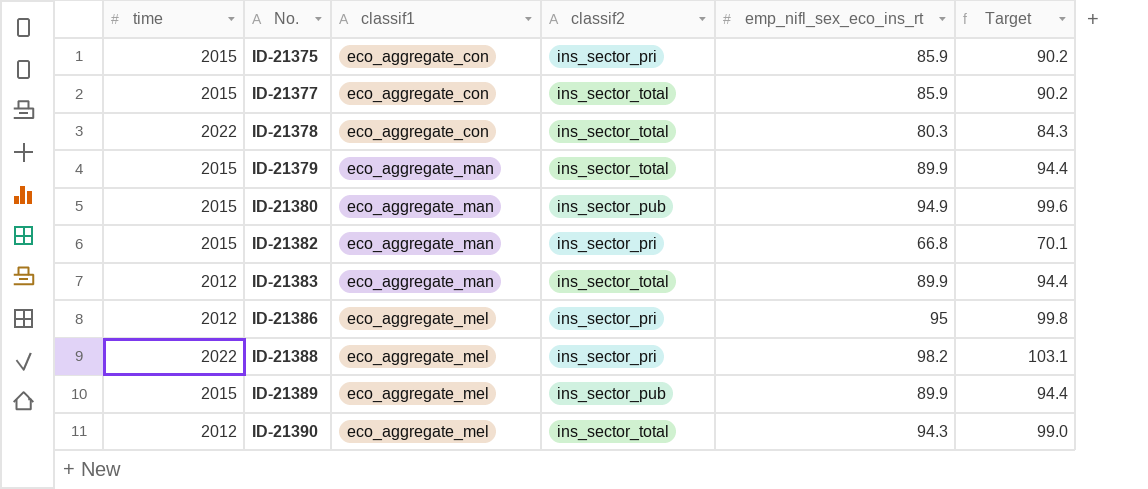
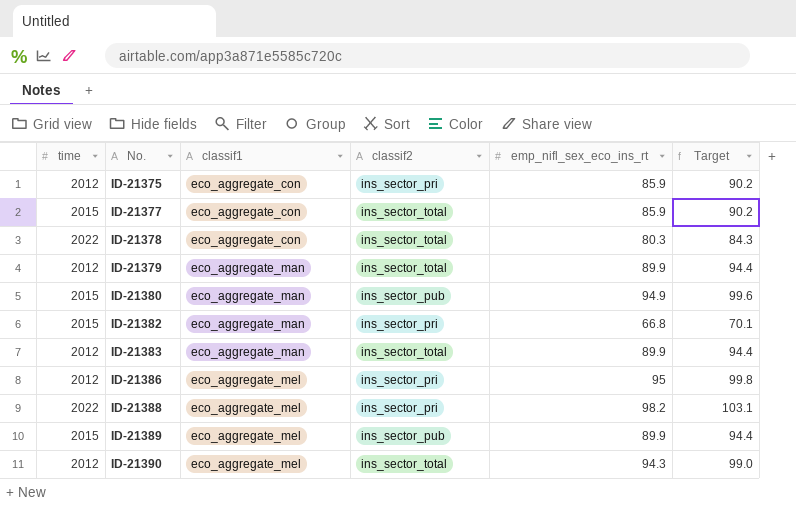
ID-21375 | time: 2015 -> 2012
ID-21379 | time: 2015 -> 2012

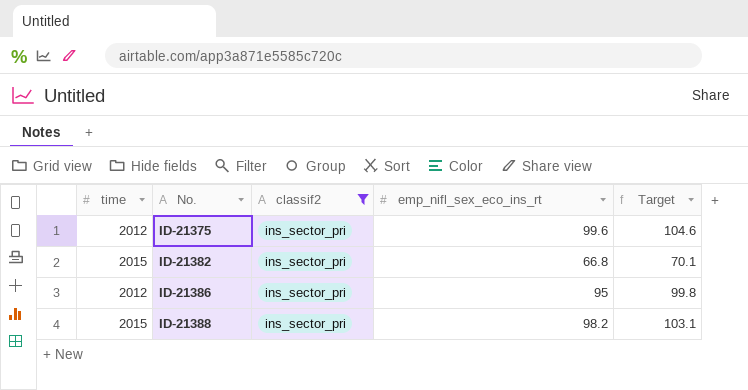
filter: none -> classif2 = ins_sector_pri
column classif1 | position: 3 -> none
ID-21375 | emp_nifl_sex_eco_ins_rt: 85.9 -> 99.6
ID-21375 | Target: 90.2 -> 104.6
ID-21388 | time: 2022 -> 2015

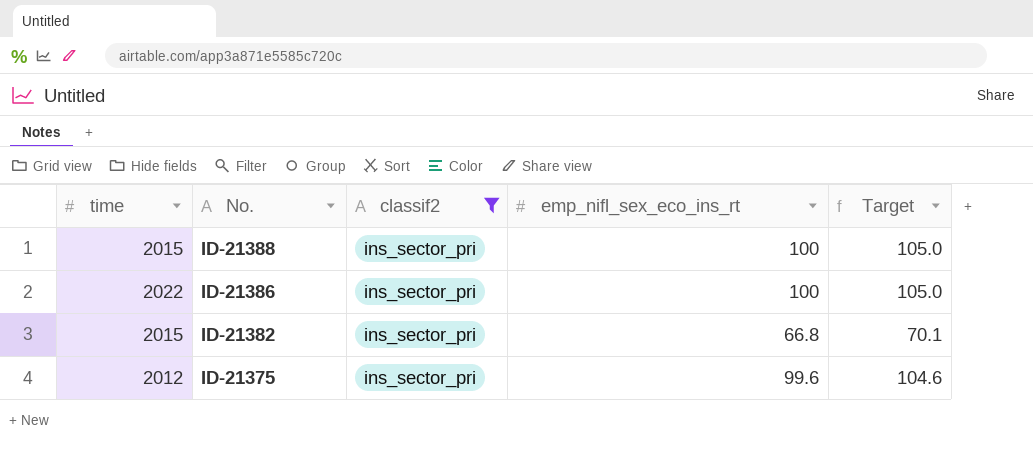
row order: No. ascending -> No. descending
ID-21388 | emp_nifl_sex_eco_ins_rt: 98.2 -> 100
ID-21388 | Target: 103.1 -> 105.0
ID-21386 | time: 2012 -> 2022
ID-21386 | emp_nifl_sex_eco_ins_rt: 95 -> 100
ID-21386 | Target: 99.8 -> 105.0

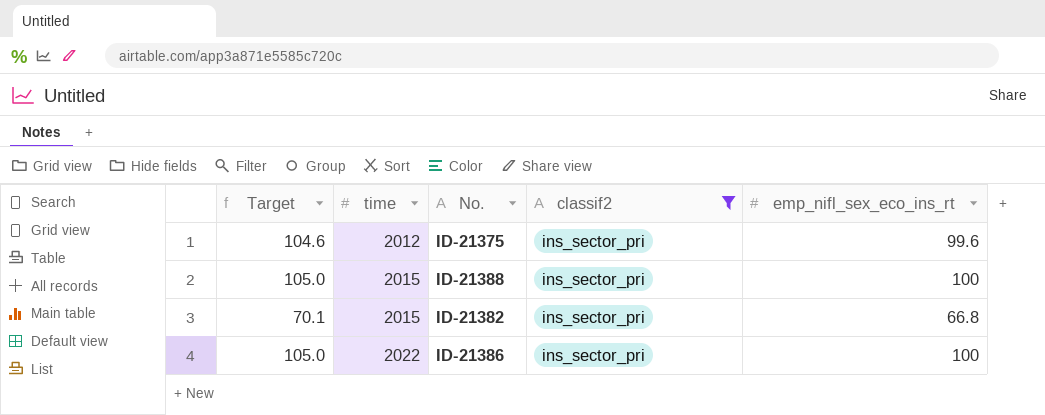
row order: No. descending -> time ascending
column Target | position: 5 -> 1

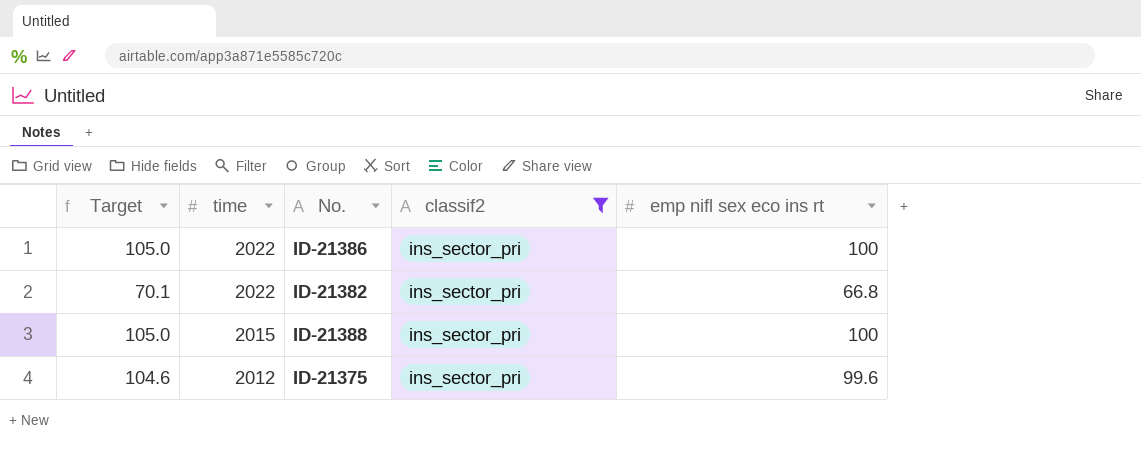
row order: time ascending -> time descending
column name: emp_nifl_sex_eco_ins_rt -> emp nifl sex eco ins rt
ID-21382 | time: 2015 -> 2022

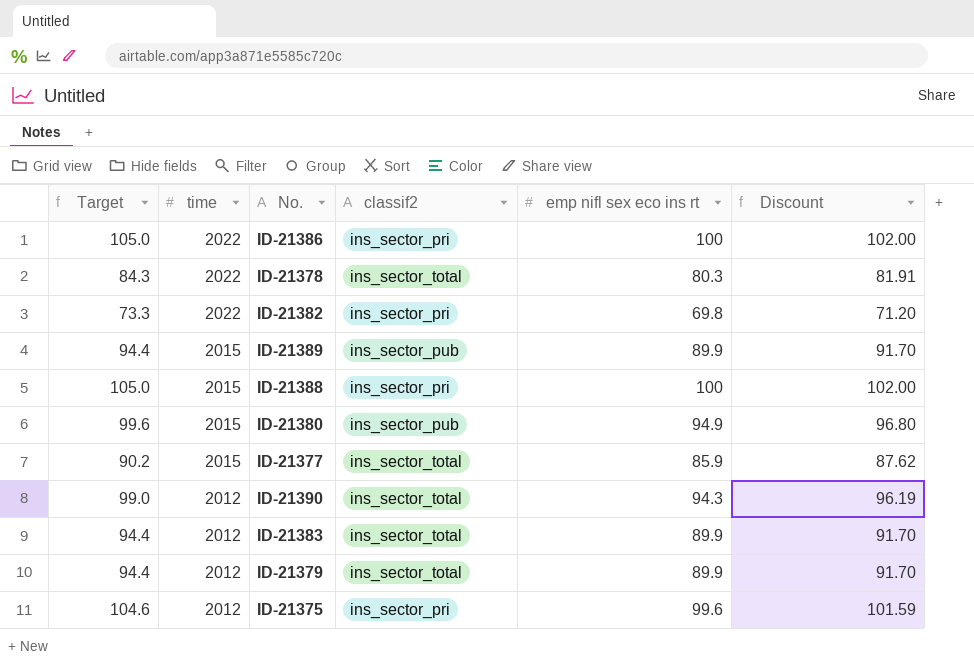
filter: classif2 = ins_sector_pri -> none
column Discount | formula: none -> [emp nifl sex eco ins rt] * 1.02
ID-21382 | Target: 70.1 -> 73.3
ID-21382 | emp nifl sex eco ins rt: 66.8 -> 69.8

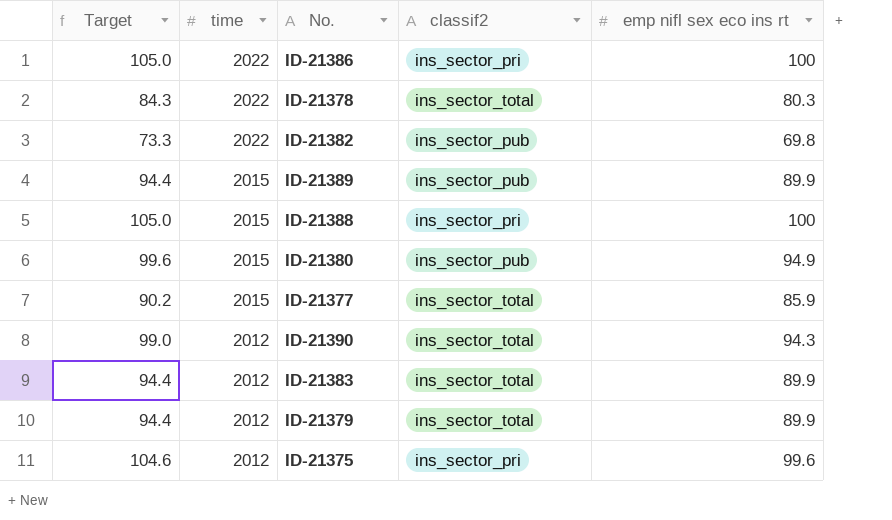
column Discount | formula: [emp nifl sex eco ins rt] * 1.02 -> none
ID-21382 | classif2: ins_sector_pri -> ins_sector_pub

